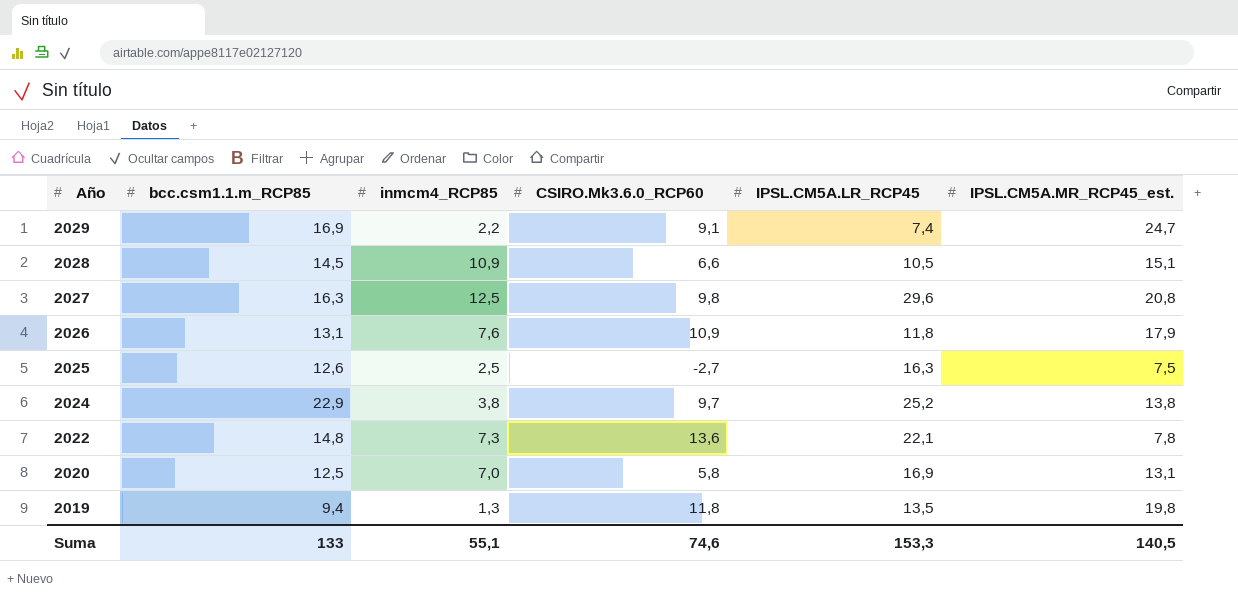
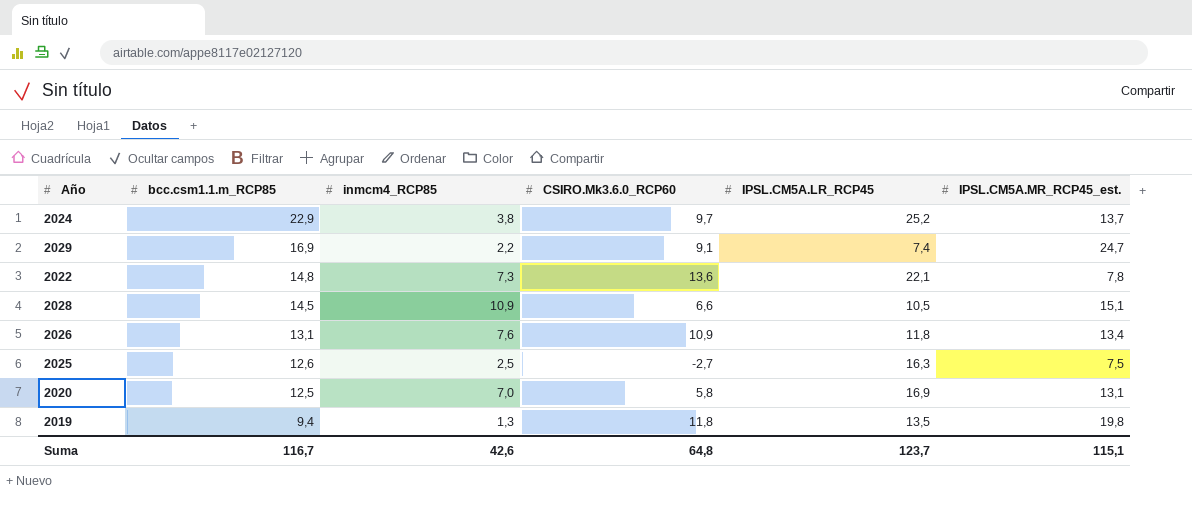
row order: Año descending -> bcc.csm1.1.m_RCP85 descending
row 2027: 16,3 | 12,5 | 9,8 | 29,6 | 20,8 -> none
2024 | IPSL.CM5A.MR_RCP45_est.: 13,8 -> 13,7
2026 | IPSL.CM5A.MR_RCP45_est.: 17,9 -> 13,4
Suma | bcc.csm1.1.m_RCP85: 133 -> 116,7
Suma | inmcm4_RCP85: 55,1 -> 42,6
Suma | CSIRO.Mk3.6.0_RCP60: 74,6 -> 64,8
Suma | IPSL.CM5A.LR_RCP45: 153,3 -> 123,7
Suma | IPSL.CM5A.MR_RCP45_est.: 140,5 -> 115,1

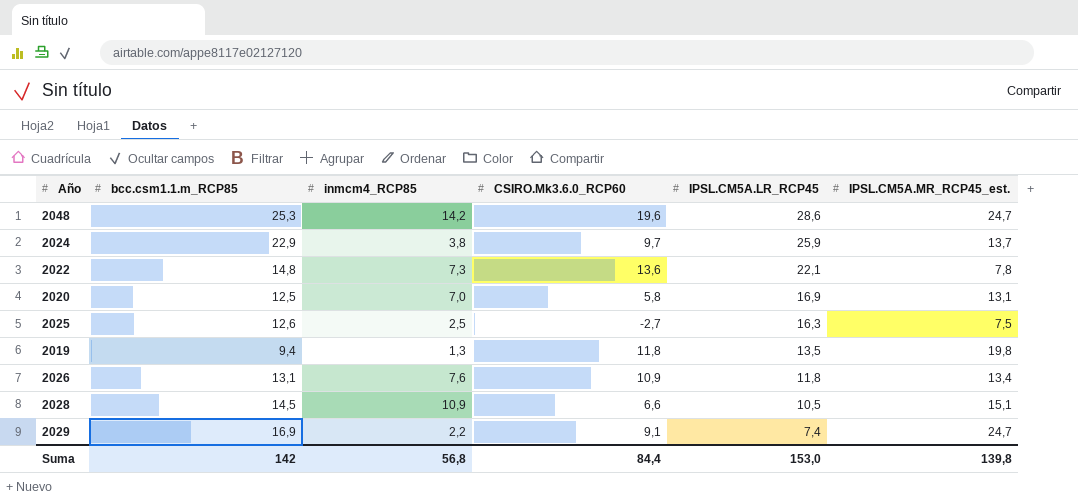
row order: bcc.csm1.1.m_RCP85 descending -> IPSL.CM5A.LR_RCP45 descending
row 2048: none -> 25,3 | 14,2 | 19,6 | 28,6 | 24,7
2024 | IPSL.CM5A.LR_RCP45: 25,2 -> 25,9
Suma | bcc.csm1.1.m_RCP85: 116,7 -> 142
Suma | inmcm4_RCP85: 42,6 -> 56,8
Suma | CSIRO.Mk3.6.0_RCP60: 64,8 -> 84,4
Suma | IPSL.CM5A.LR_RCP45: 123,7 -> 153,0
Suma | IPSL.CM5A.MR_RCP45_est.: 115,1 -> 139,8

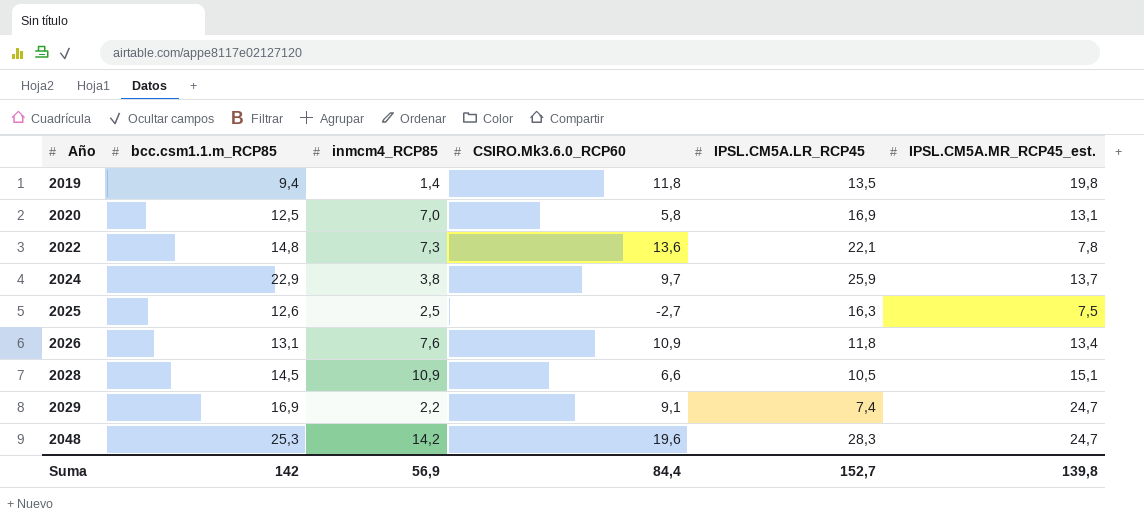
row order: IPSL.CM5A.LR_RCP45 descending -> Año ascending
2019 | inmcm4_RCP85: 1,3 -> 1,4
2048 | IPSL.CM5A.LR_RCP45: 28,6 -> 28,3
Suma | inmcm4_RCP85: 56,8 -> 56,9
Suma | IPSL.CM5A.LR_RCP45: 153,0 -> 152,7

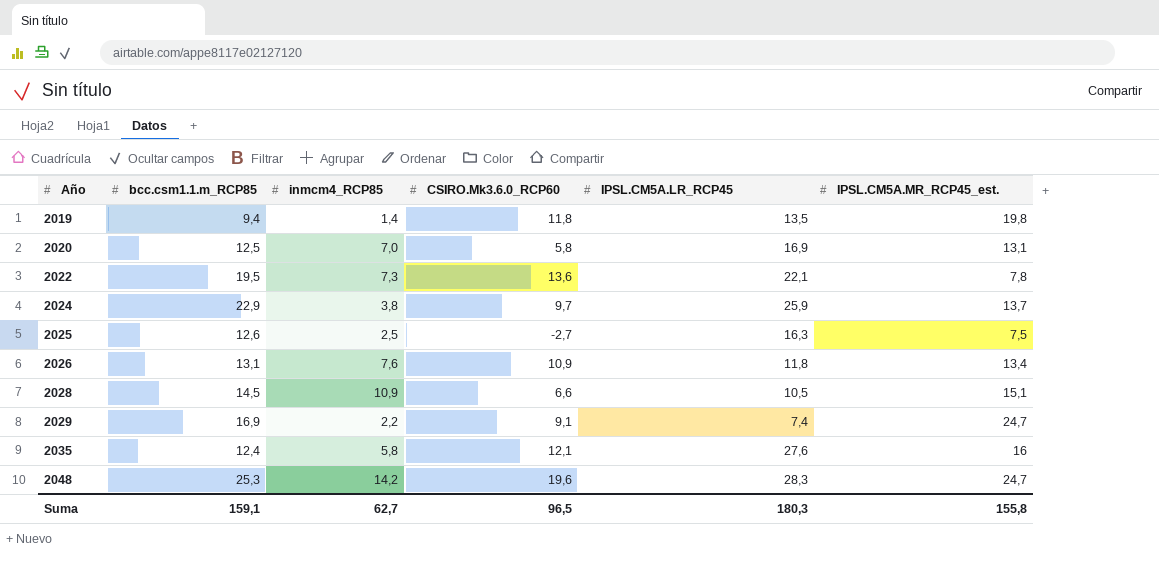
2022 | bcc.csm1.1.m_RCP85: 14,8 -> 19,5
row 2035: none -> 12,4 | 5,8 | 12,1 | 27,6 | 16
Suma | bcc.csm1.1.m_RCP85: 142 -> 159,1
Suma | inmcm4_RCP85: 56,9 -> 62,7
Suma | CSIRO.Mk3.6.0_RCP60: 84,4 -> 96,5
Suma | IPSL.CM5A.LR_RCP45: 152,7 -> 180,3
Suma | IPSL.CM5A.MR_RCP45_est.: 139,8 -> 155,8

